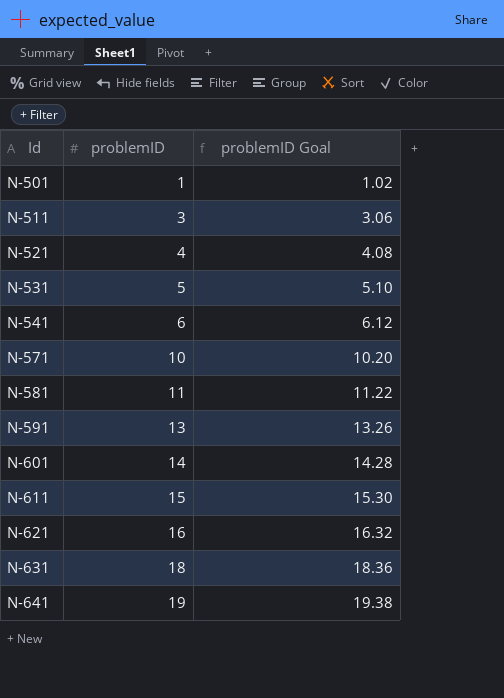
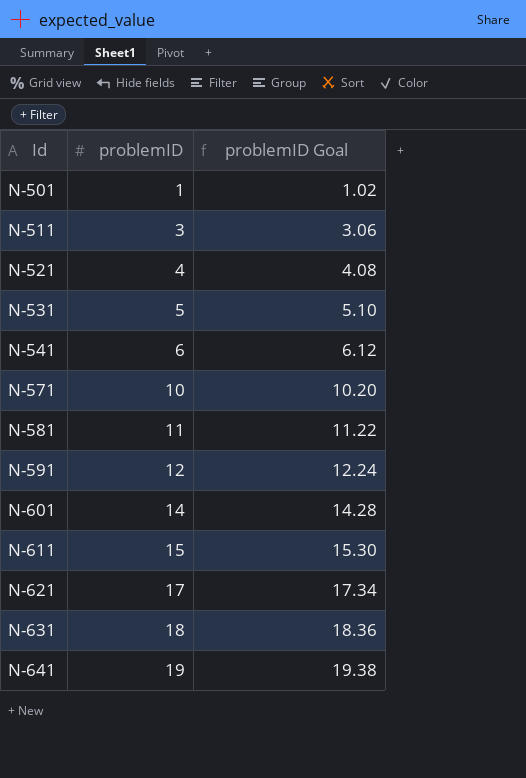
N-591 | problemID: 13 -> 12
N-591 | problemID Goal: 13.26 -> 12.24
N-621 | problemID: 16 -> 17
N-621 | problemID Goal: 16.32 -> 17.34

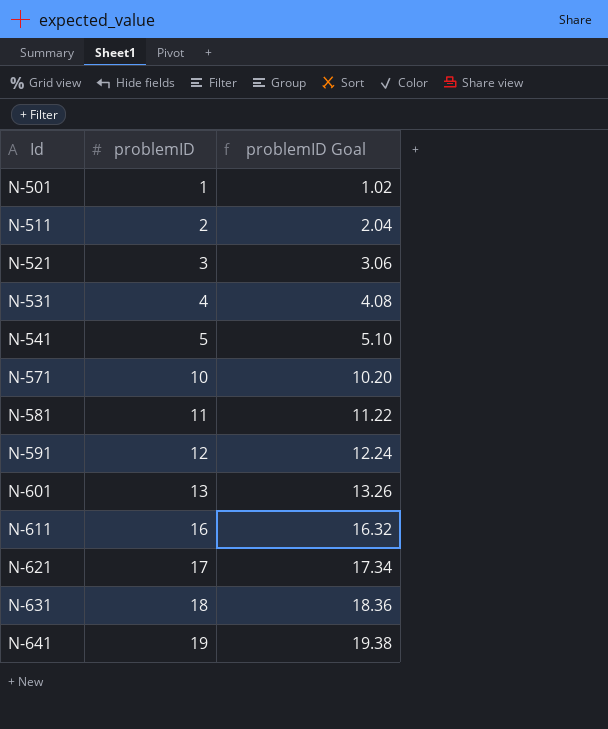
N-511 | problemID: 3 -> 2
N-511 | problemID Goal: 3.06 -> 2.04
N-521 | problemID: 4 -> 3
N-521 | problemID Goal: 4.08 -> 3.06
N-531 | problemID: 5 -> 4
N-531 | problemID Goal: 5.10 -> 4.08
N-541 | problemID: 6 -> 5
N-541 | problemID Goal: 6.12 -> 5.10
N-601 | problemID: 14 -> 13
N-601 | problemID Goal: 14.28 -> 13.26
N-611 | problemID: 15 -> 16
N-611 | problemID Goal: 15.30 -> 16.32

